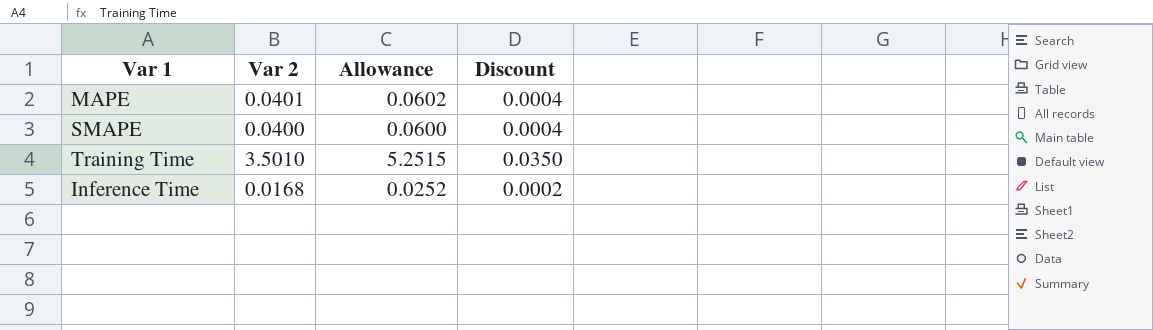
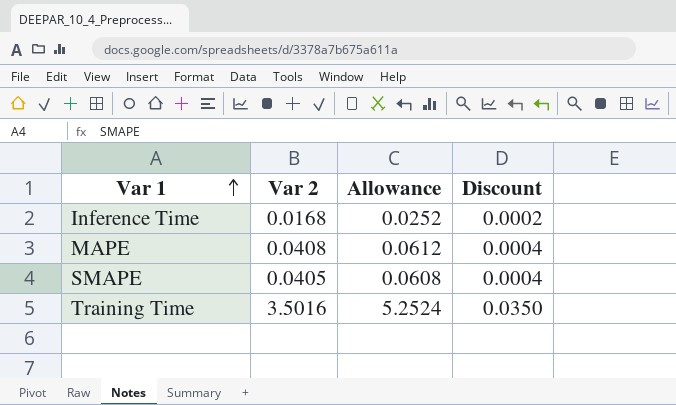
row order: none -> Var 1 ascending
MAPE | Var 2: 0.0401 -> 0.0408
MAPE | Allowance: 0.0602 -> 0.0612
SMAPE | Var 2: 0.0400 -> 0.0405
SMAPE | Allowance: 0.0600 -> 0.0608
Training Time | Var 2: 3.5010 -> 3.5016
Training Time | Allowance: 5.2515 -> 5.2524

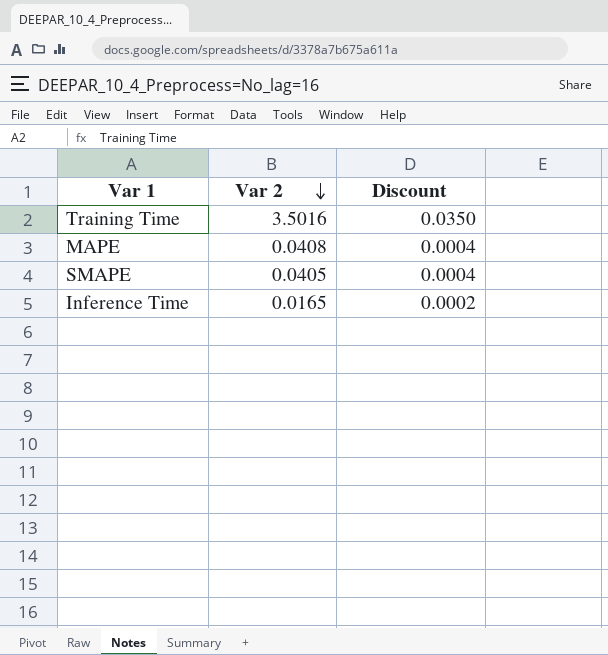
row order: Var 1 ascending -> Var 2 descending
column Allowance | formula: [Var 2] * 1.5 -> none
Inference Time | Var 2: 0.0168 -> 0.0165

